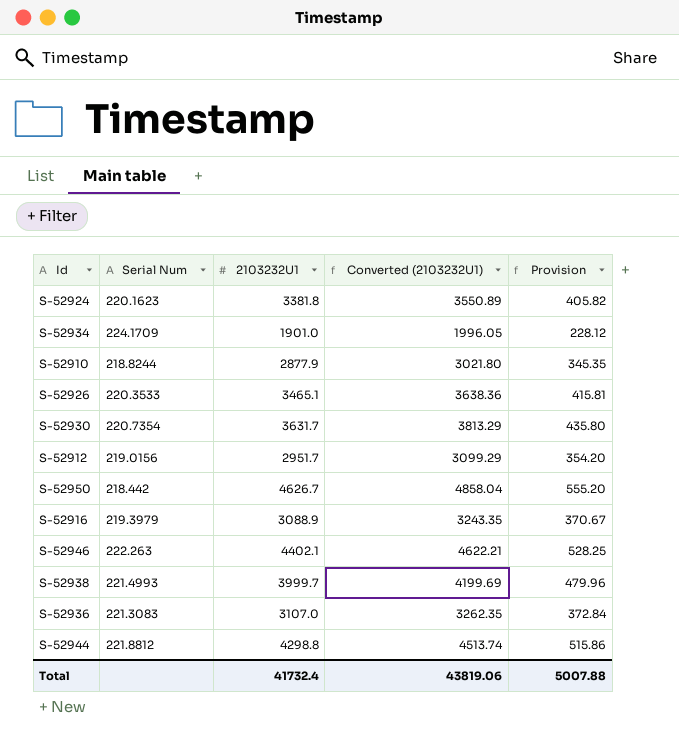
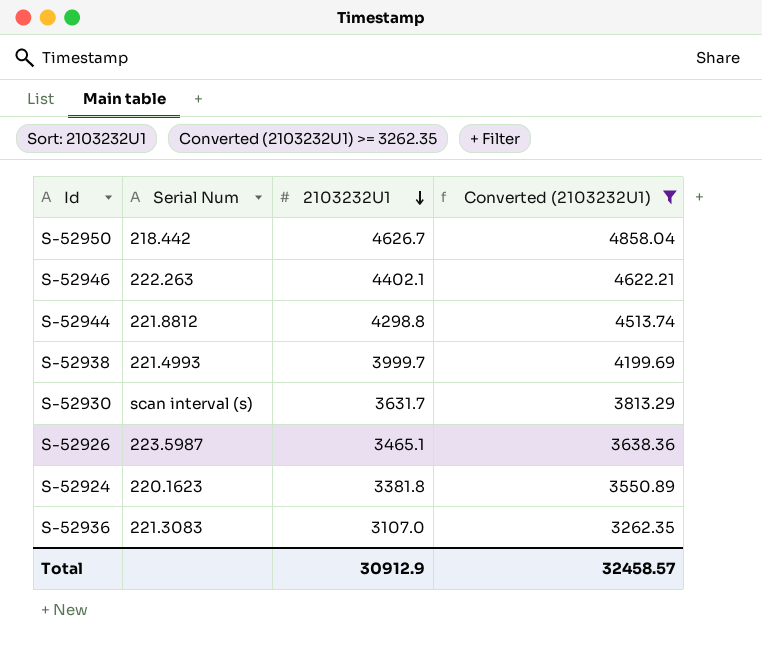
filter: none -> Converted (2103232U1) >= 3262.35
row order: none -> 2103232U1 descending
column Provision | formula: [2103232U1] * 0.12 -> none
S-52930 | Serial Num: 220.7354 -> scan interval (s)
S-52926 | Serial Num: 220.3533 -> 223.5987
Total | 2103232U1: 41732.4 -> 30912.9
Total | Converted (2103232U1): 43819.06 -> 32458.57

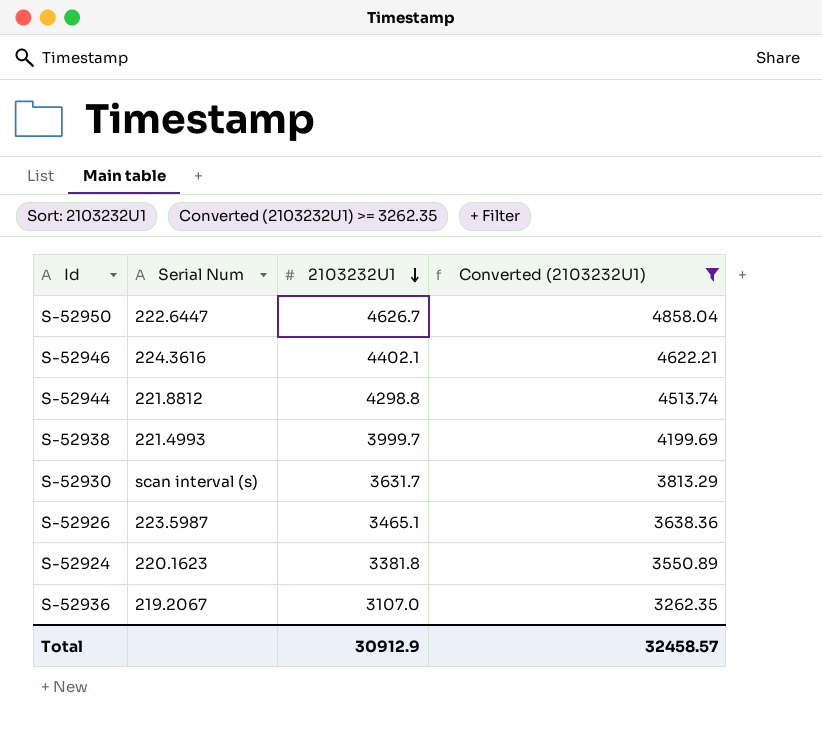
S-52950 | Serial Num: 218.442 -> 222.6447
S-52946 | Serial Num: 222.263 -> 224.3616
S-52936 | Serial Num: 221.3083 -> 219.2067

